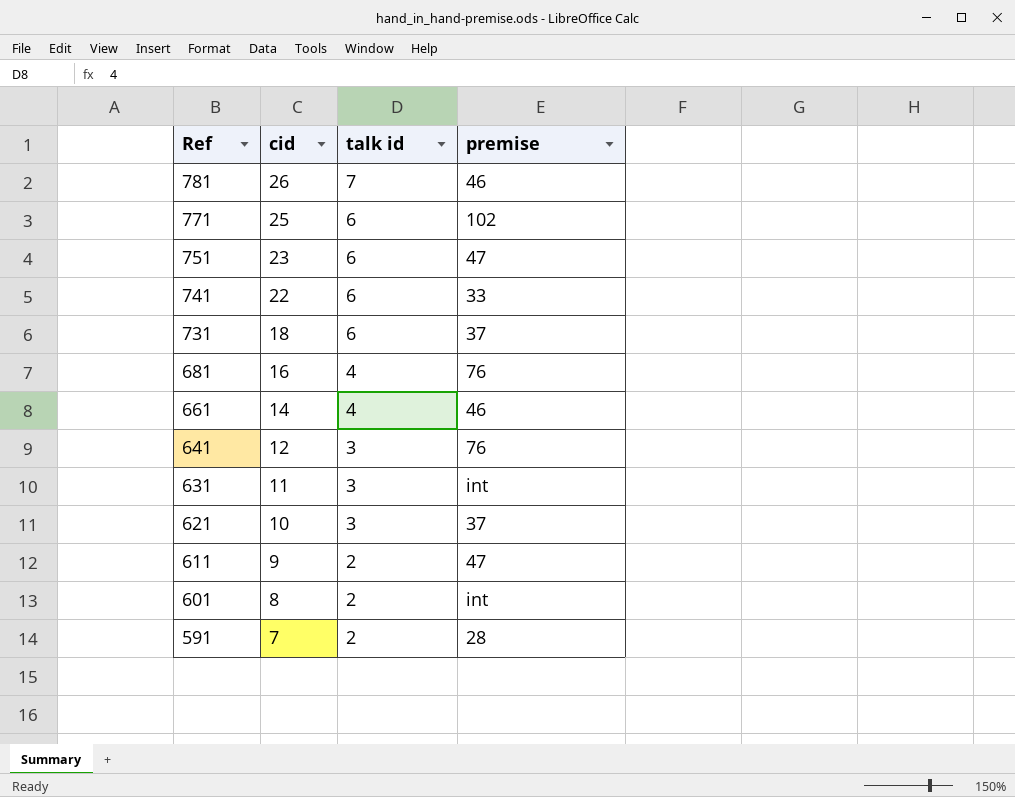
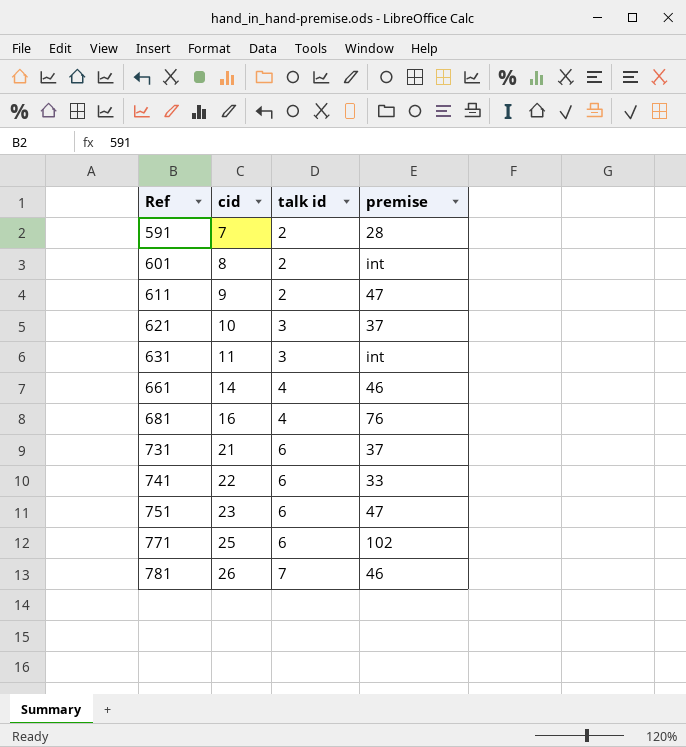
row order: Ref descending -> Ref ascending
row 641: 12 | 3 | 76 -> none
731 | cid: 18 -> 21

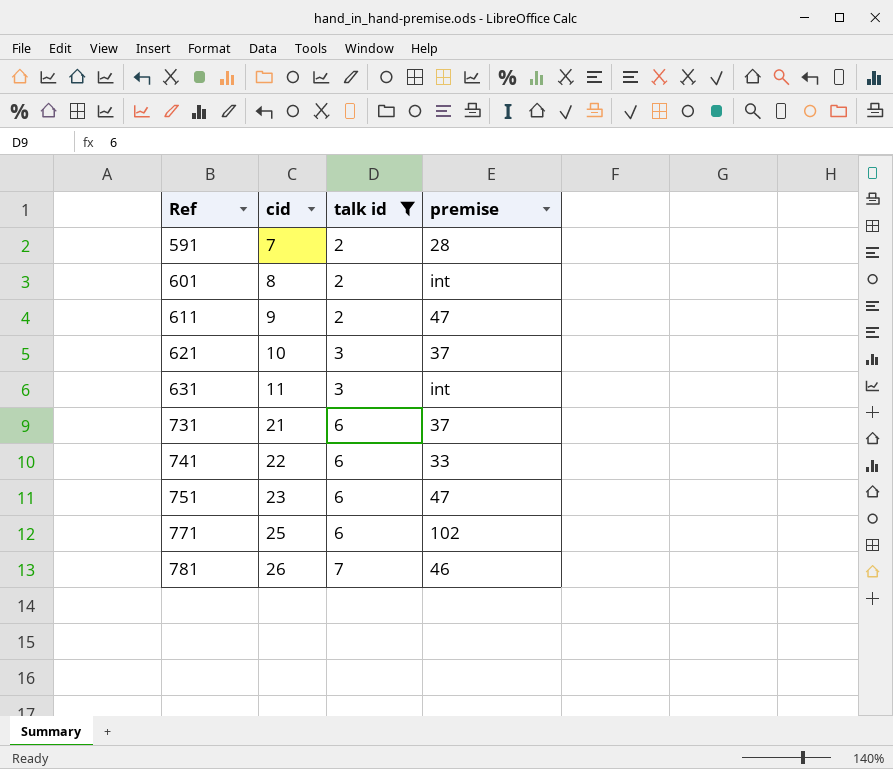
filter: none -> talk id != 4

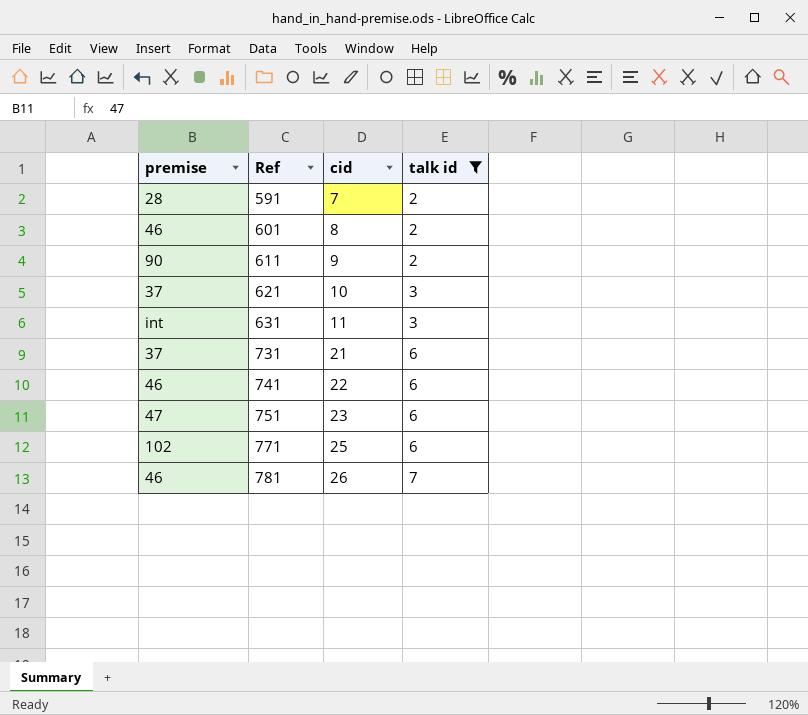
column premise | position: 4 -> 1
601 | premise: int -> 46
611 | premise: 47 -> 90
741 | premise: 33 -> 46

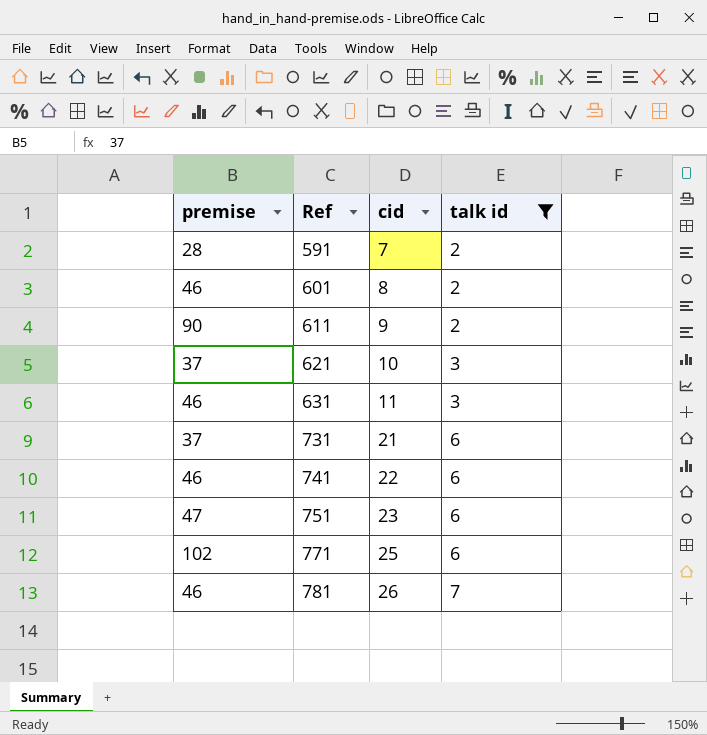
631 | premise: int -> 46

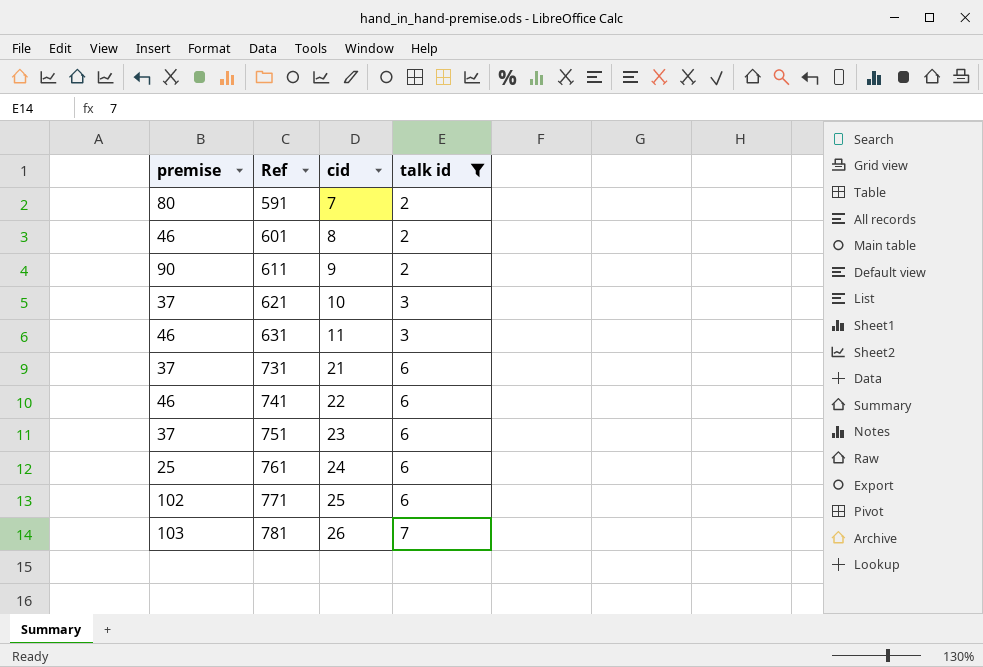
591 | premise: 28 -> 80
751 | premise: 47 -> 37
row 761: none -> 25 | 24 | 6
781 | premise: 46 -> 103

